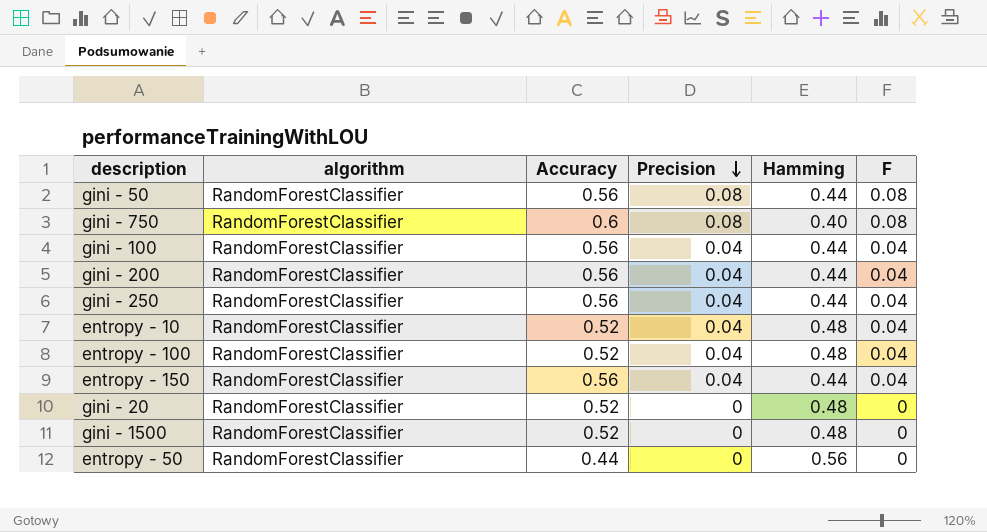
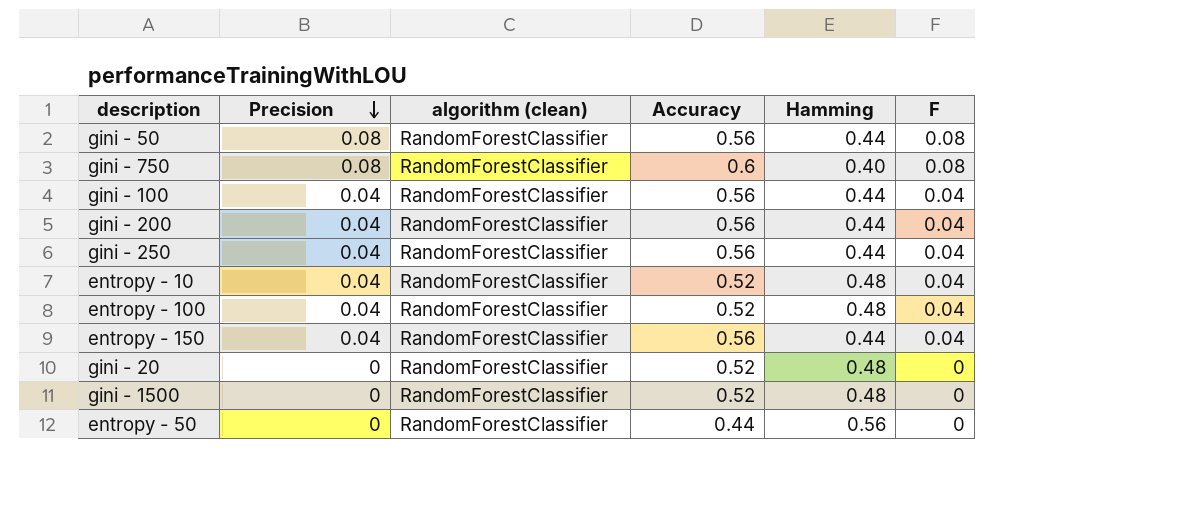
column Precision | position: 4 -> 2
column name: algorithm -> algorithm (clean)

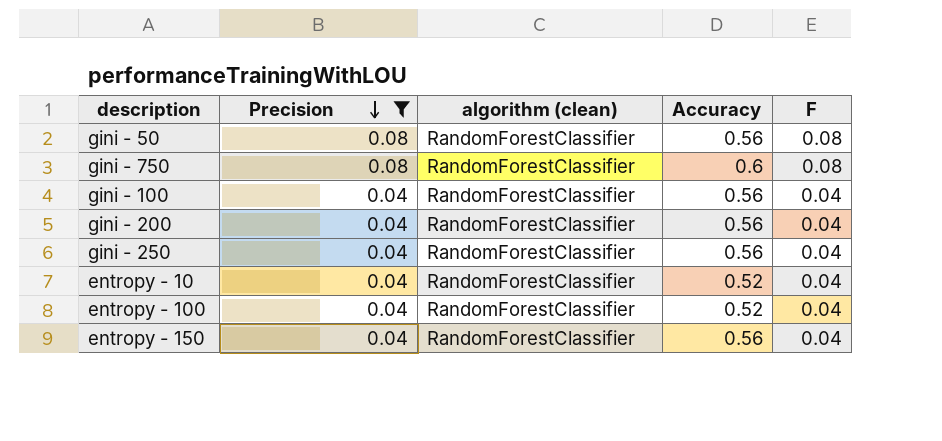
filter: none -> Precision != 0
column Hamming | position: 5 -> none

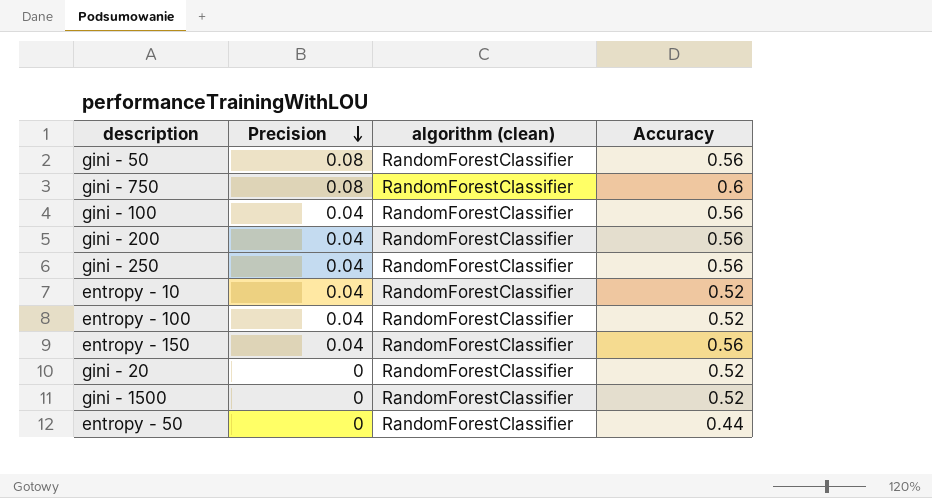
filter: Precision != 0 -> none
column F | position: 5 -> none

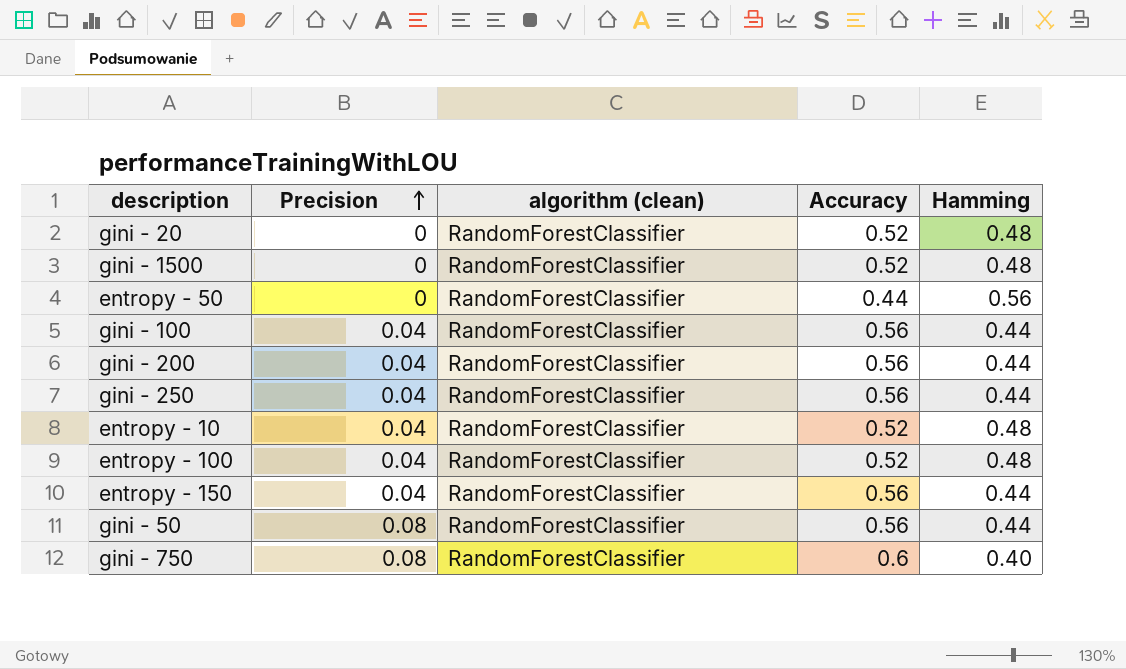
row order: Precision descending -> Precision ascending
column Hamming | position: none -> 5

